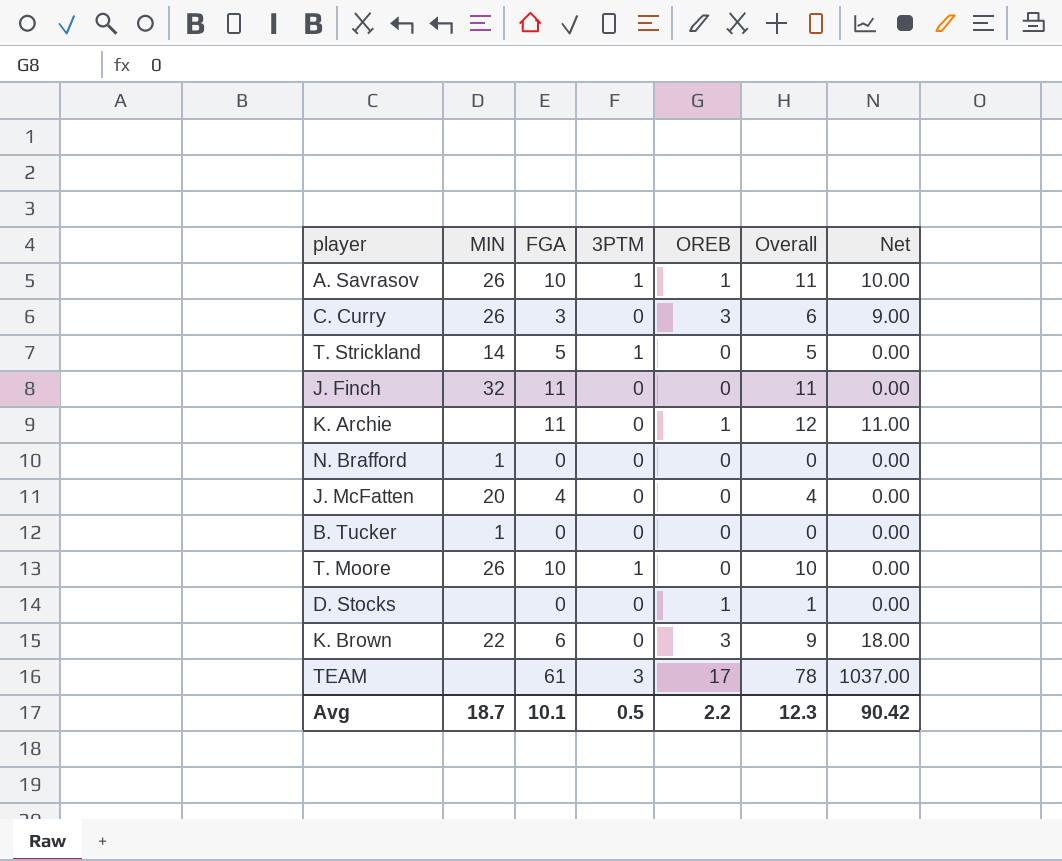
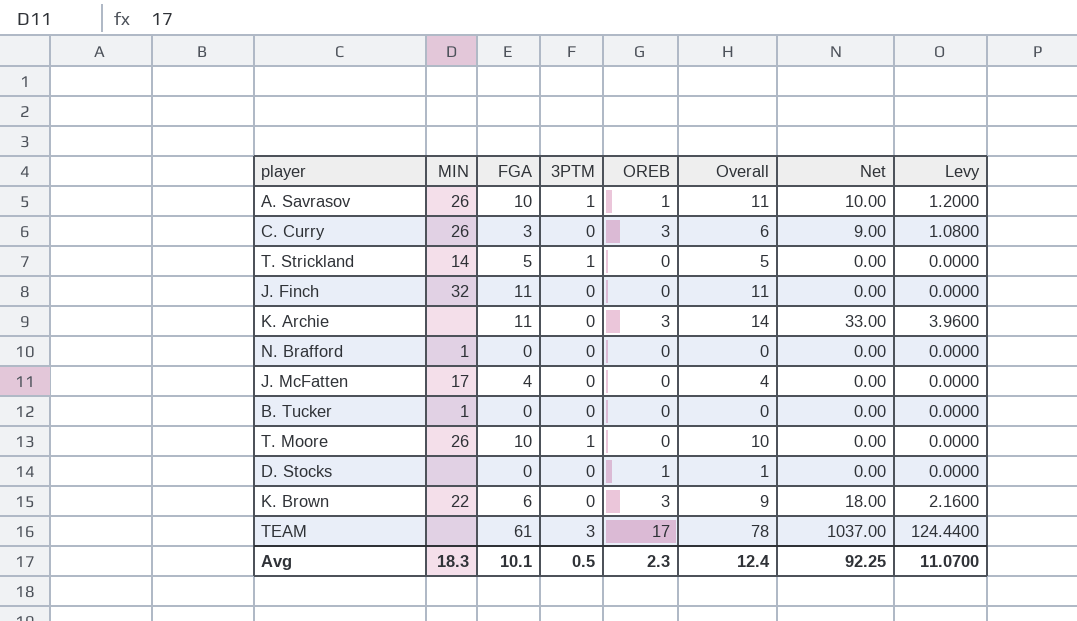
column Levy | formula: none -> [Net] * 0.12
K. Archie | OREB: 1 -> 3
K. Archie | Overall: 12 -> 14
K. Archie | Net: 11.00 -> 33.00
J. McFatten | MIN: 20 -> 17
Avg | MIN: 18.7 -> 18.3
Avg | OREB: 2.2 -> 2.3
Avg | Overall: 12.3 -> 12.4
Avg | Net: 90.42 -> 92.25

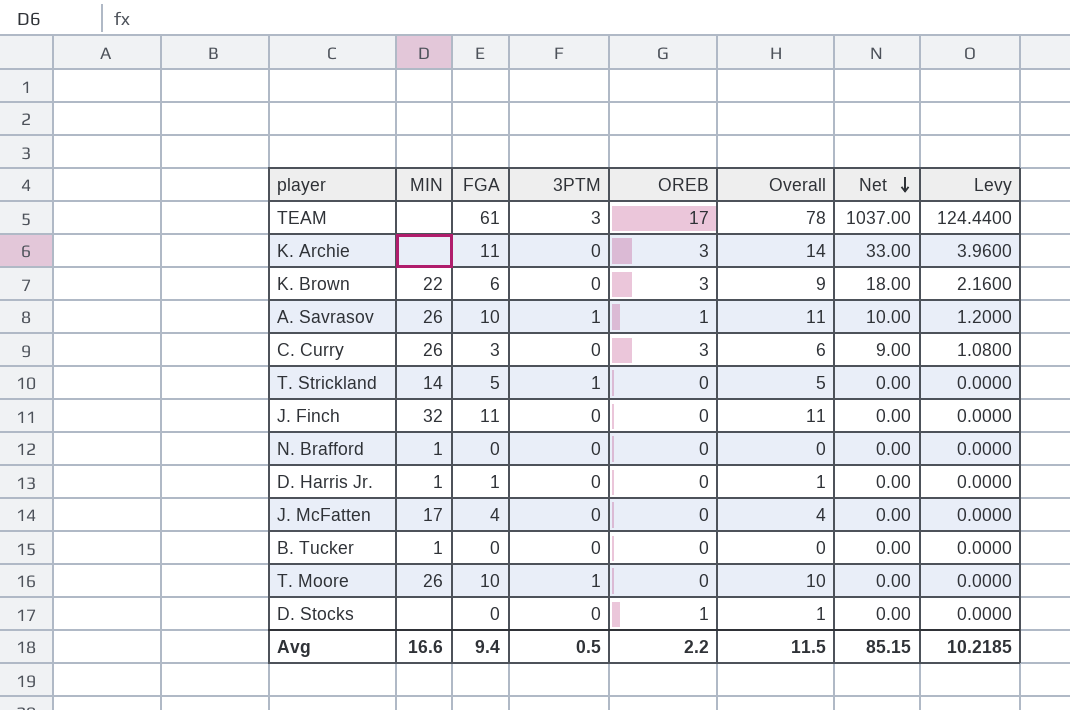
row order: none -> Net descending
row D. Harris Jr.: none -> 1 | 1 | 0 | 0 | 1 | 0.00 | 0.0000
Avg | MIN: 18.3 -> 16.6
Avg | FGA: 10.1 -> 9.4
Avg | OREB: 2.3 -> 2.2
Avg | Overall: 12.4 -> 11.5
Avg | Net: 92.25 -> 85.15
Avg | Levy: 11.0700 -> 10.2185

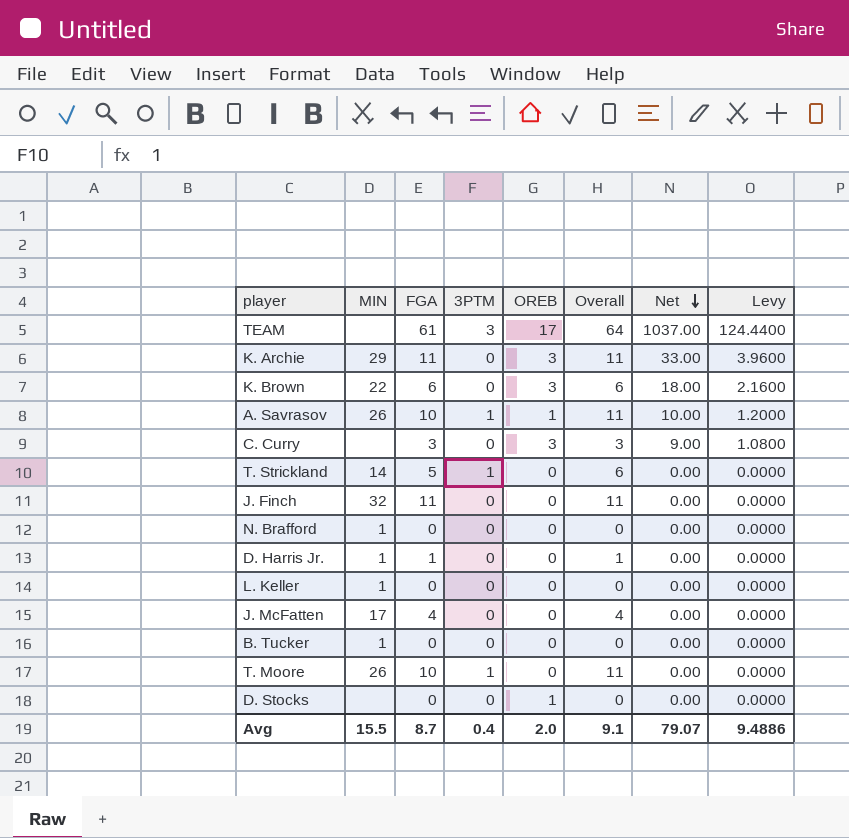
column Overall | formula: [FGA] + [OREB] -> [FGA] + [3PTM]
K. Archie | MIN: none -> 29
C. Curry | MIN: 26 -> none
row L. Keller: none -> 1 | 0 | 0 | 0 | 0 | 0.00 | 0.0000
Avg | MIN: 16.6 -> 15.5
Avg | FGA: 9.4 -> 8.7
Avg | 3PTM: 0.5 -> 0.4
Avg | OREB: 2.2 -> 2.0
Avg | Overall: 11.5 -> 9.1
Avg | Net: 85.15 -> 79.07
Avg | Levy: 10.2185 -> 9.4886

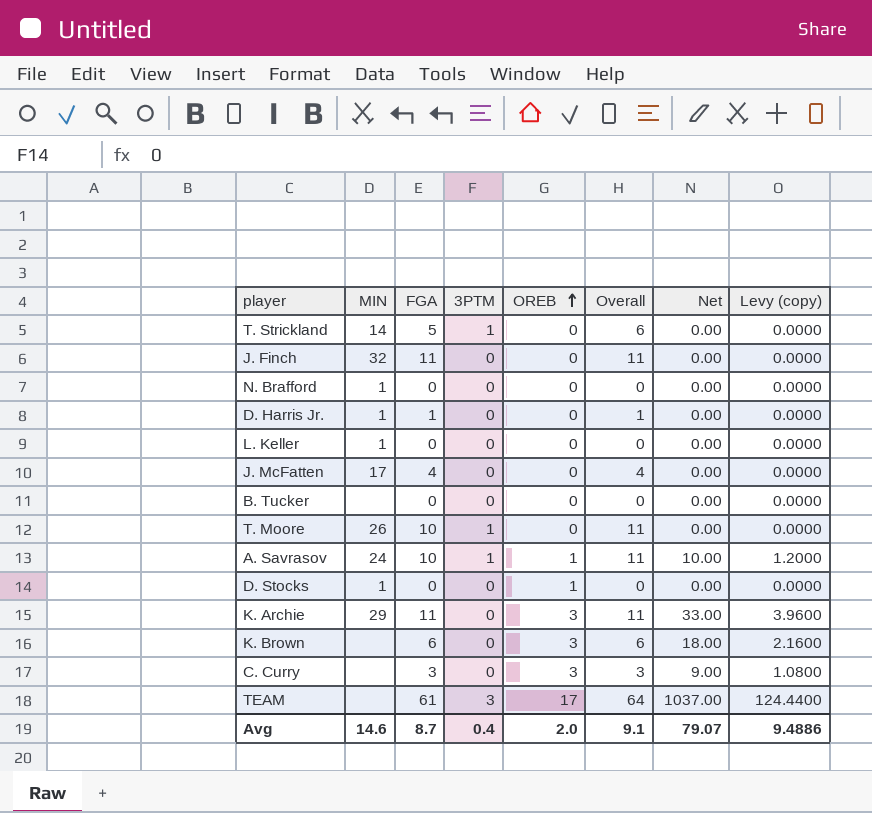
row order: Net descending -> OREB ascending
column name: Levy -> Levy (copy)
B. Tucker | MIN: 1 -> none
A. Savrasov | MIN: 26 -> 24
D. Stocks | MIN: none -> 1
K. Brown | MIN: 22 -> none
Avg | MIN: 15.5 -> 14.6

